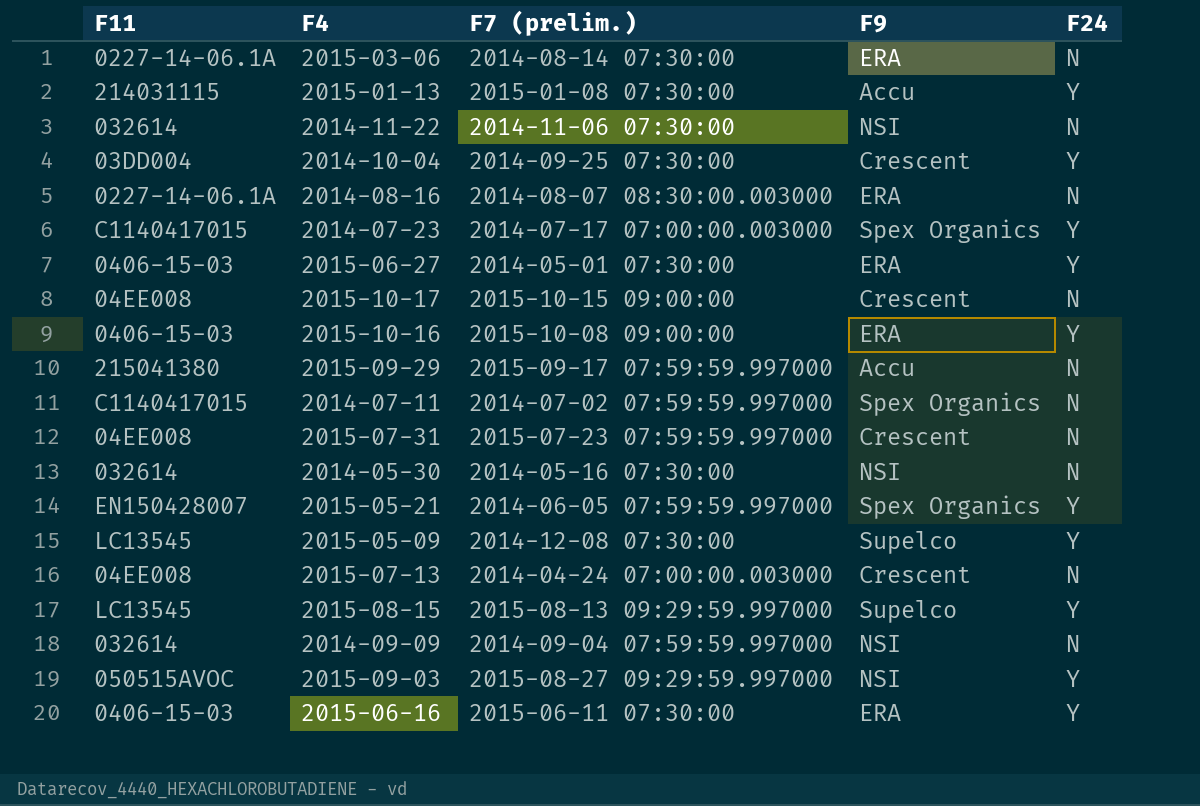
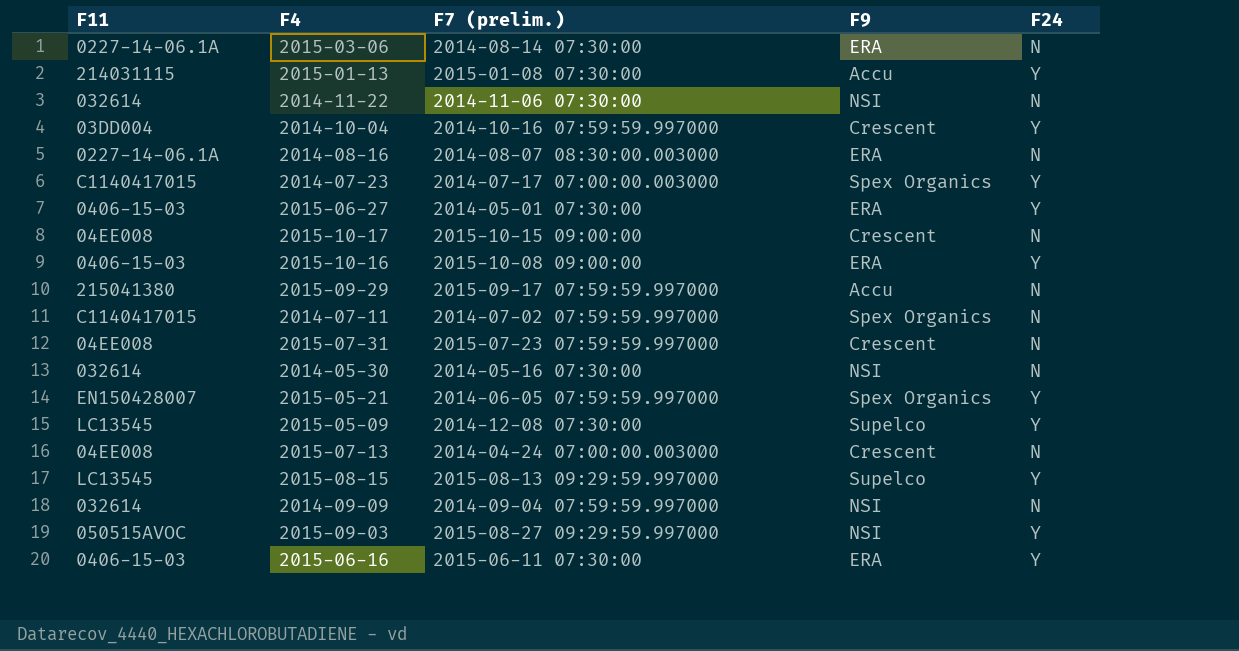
2014-10-04 | F7 (prelim.): 2014-09-25 07:30:00 -> 2014-10-16 07:59:59.997000

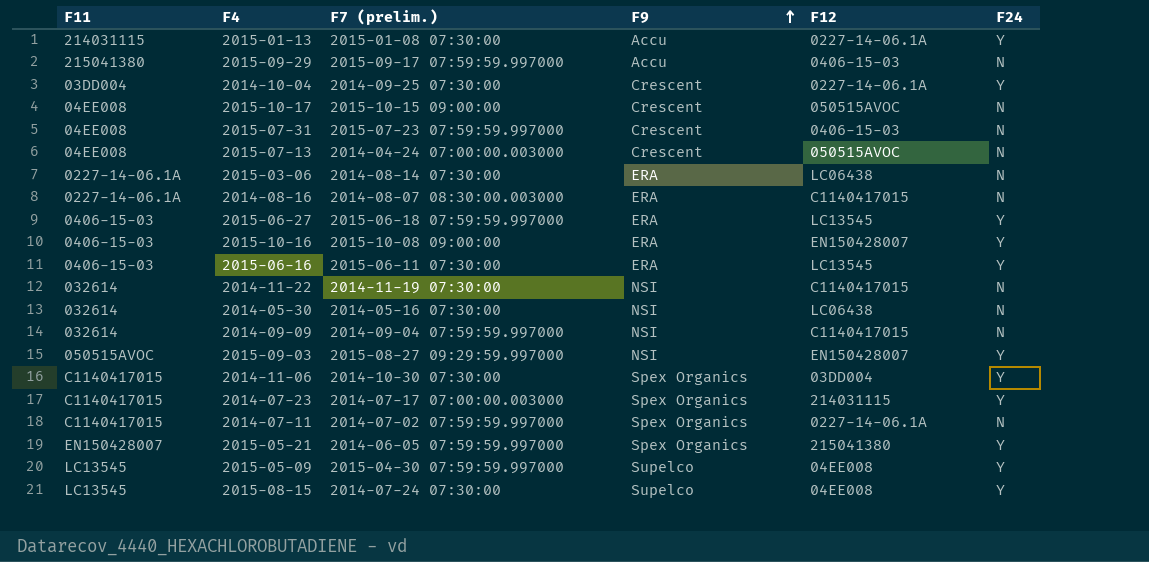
row order: none -> F9 ascending
column F12 | position: none -> 5
2014-10-04 | F7 (prelim.): 2014-10-16 07:59:59.997000 -> 2014-09-25 07:30:00
2015-06-27 | F7 (prelim.): 2014-05-01 07:30:00 -> 2015-06-18 07:59:59.997000
2014-11-22 | F7 (prelim.): 2014-11-06 07:30:00 -> 2014-11-19 07:30:00
row 2014-11-06: none -> C1140417015 | 2014-10-30 07:30:00 | Spex Organics | 03DD004 | Y
2015-05-09 | F7 (prelim.): 2014-12-08 07:30:00 -> 2015-04-30 07:59:59.997000
2015-08-15 | F7 (prelim.): 2015-08-13 09:29:59.997000 -> 2014-07-24 07:30:00

